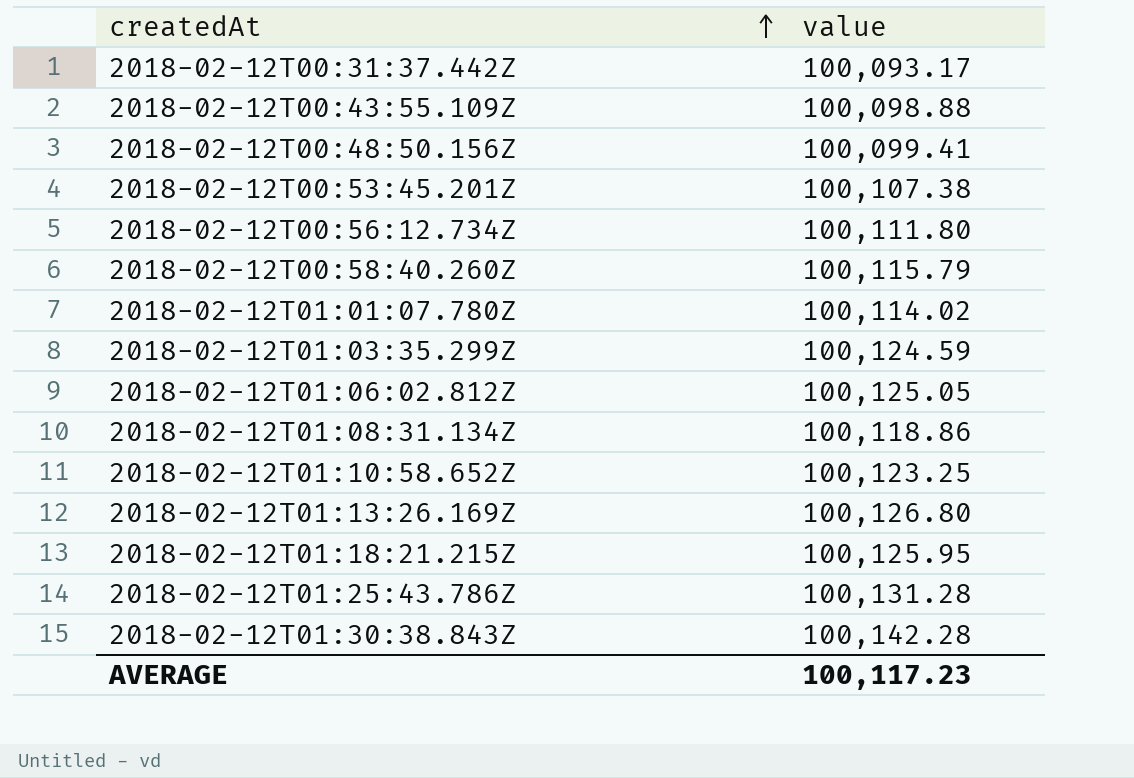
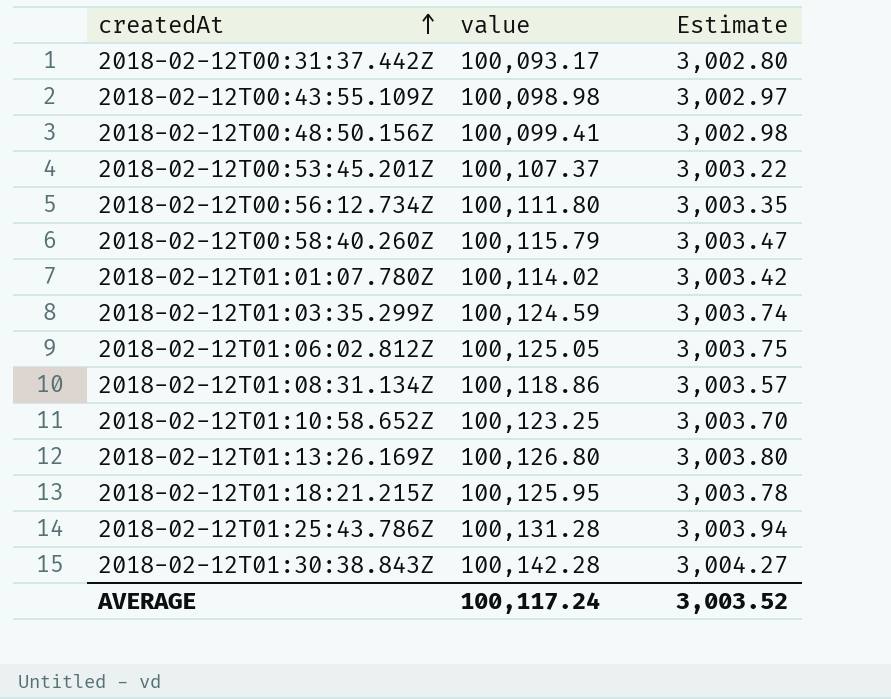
column Estimate | formula: none -> [value] * 0.03
2018-02-12T00:43:55.109Z | value: 100,098.88 -> 100,098.98
2018-02-12T00:53:45.201Z | value: 100,107.38 -> 100,107.37
AVERAGE | value: 100,117.23 -> 100,117.24

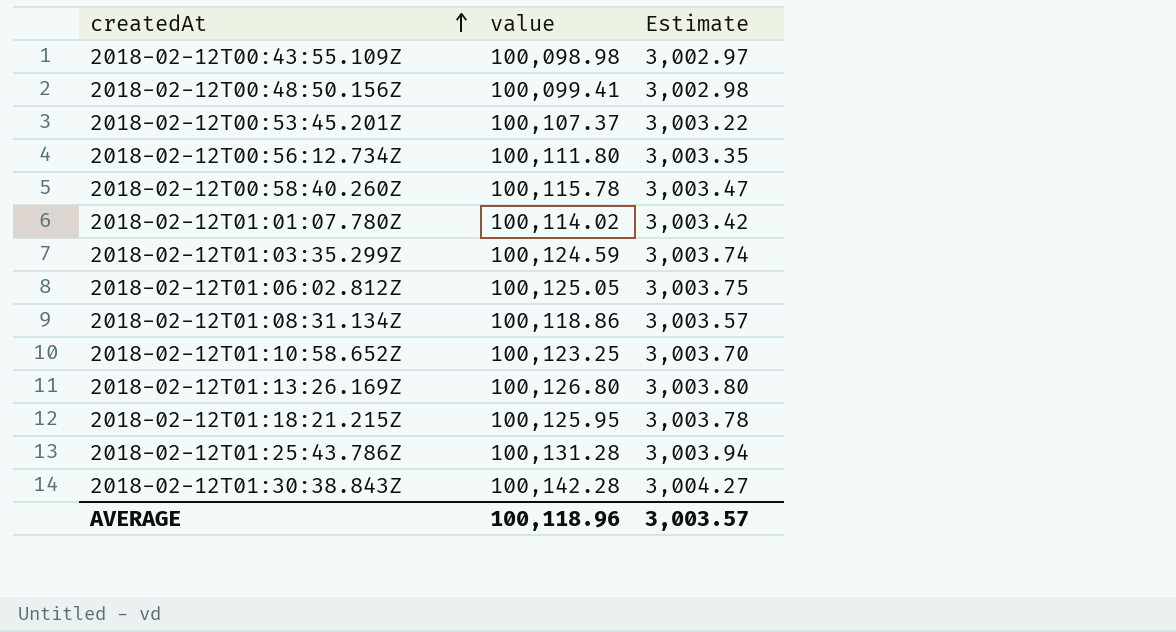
row 2018-02-12T00:31:37.442Z: 100,093.17 | 3,002.80 -> none
2018-02-12T00:58:40.260Z | value: 100,115.79 -> 100,115.78
AVERAGE | value: 100,117.24 -> 100,118.96
AVERAGE | Estimate: 3,003.52 -> 3,003.57

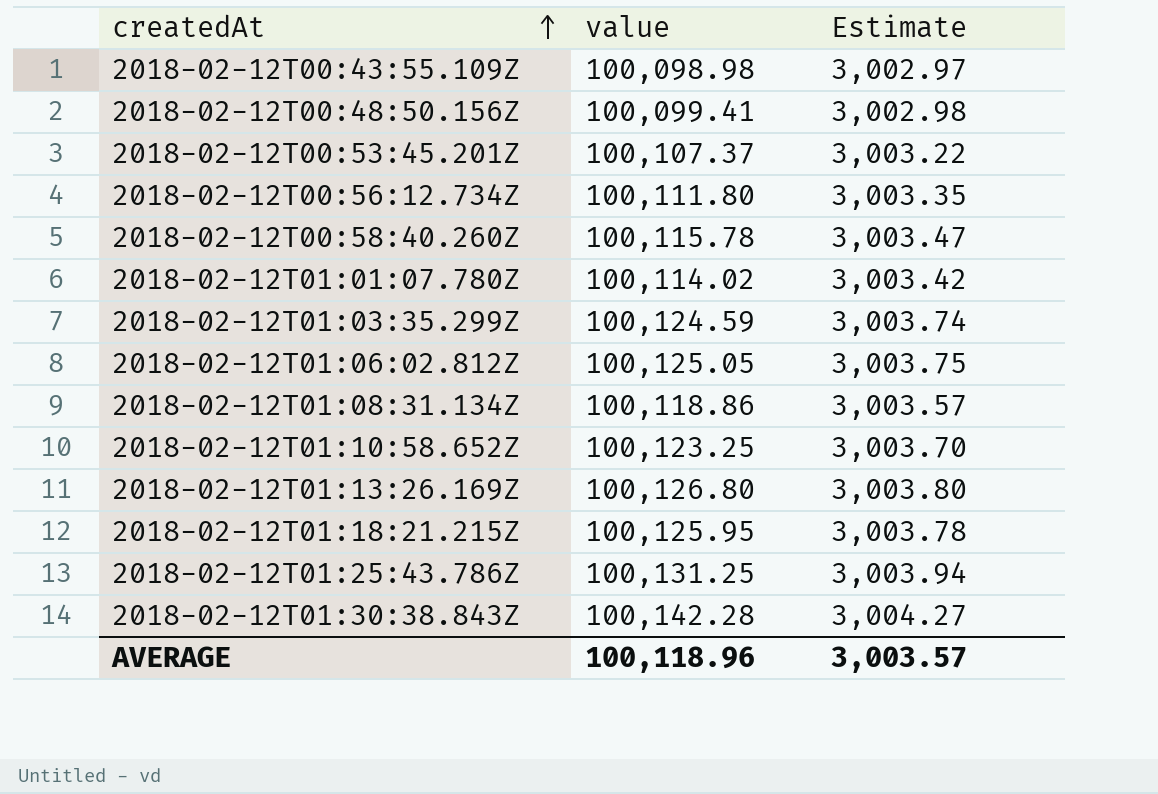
2018-02-12T01:25:43.786Z | value: 100,131.28 -> 100,131.25

